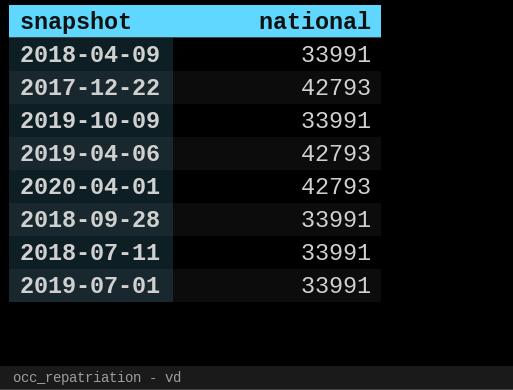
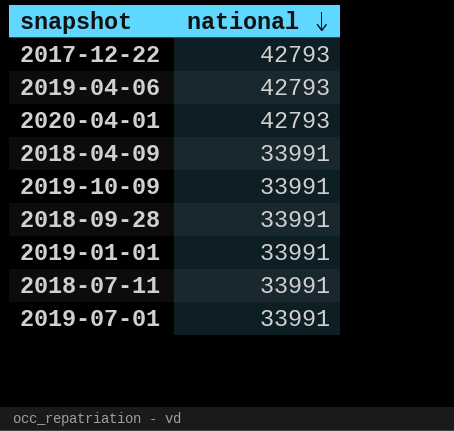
row order: none -> national descending
row 2019-01-01: none -> 33991

